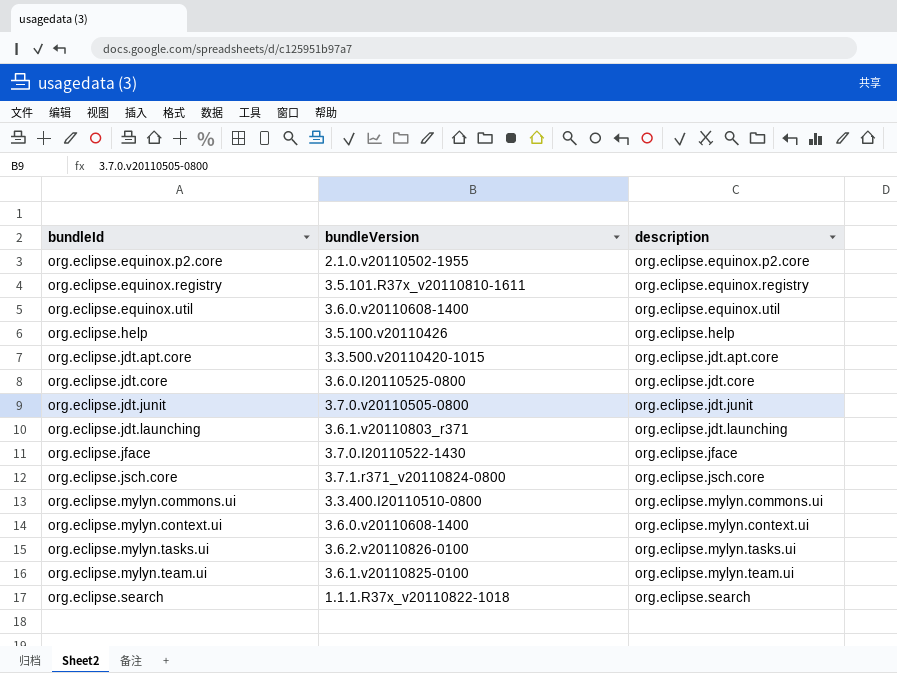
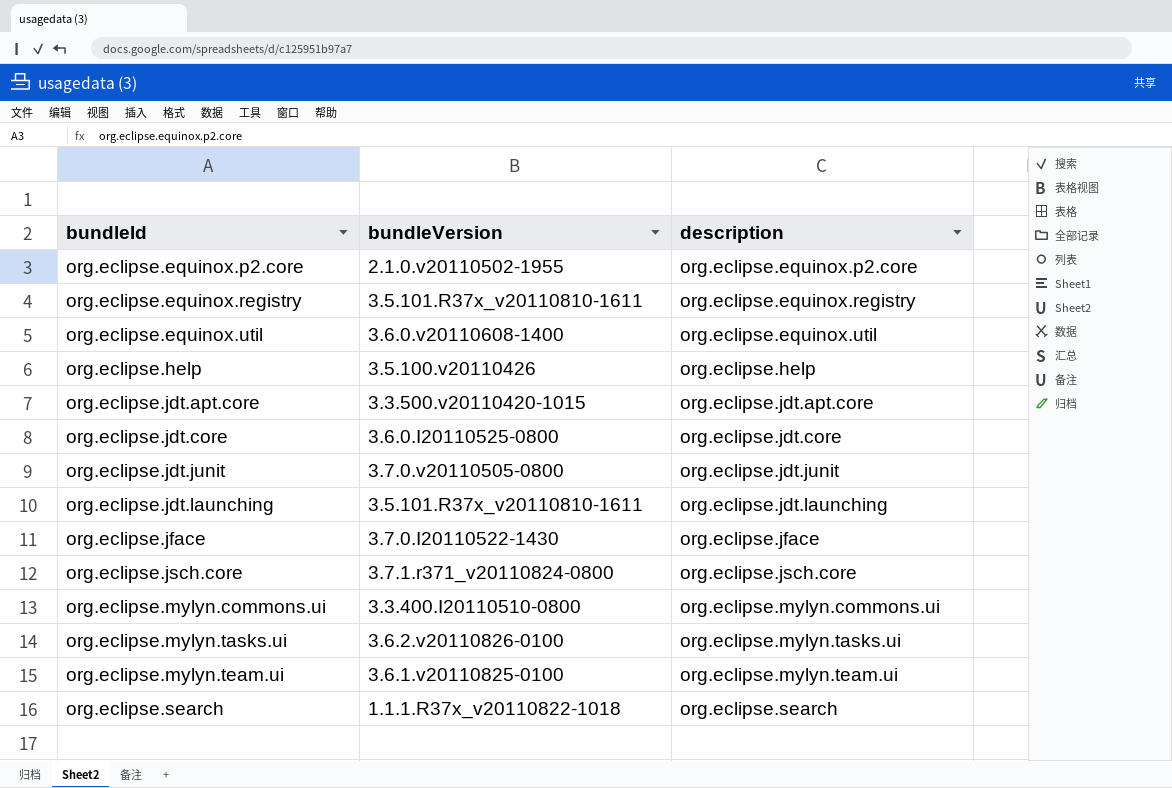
row org.eclipse.mylyn.context.ui: 3.6.0.v20110608-1400 | org.eclipse.mylyn.context.ui -> none
org.eclipse.jdt.launching | bundleVersion: 3.6.1.v20110803_r371 -> 3.5.101.R37x_v20110810-1611

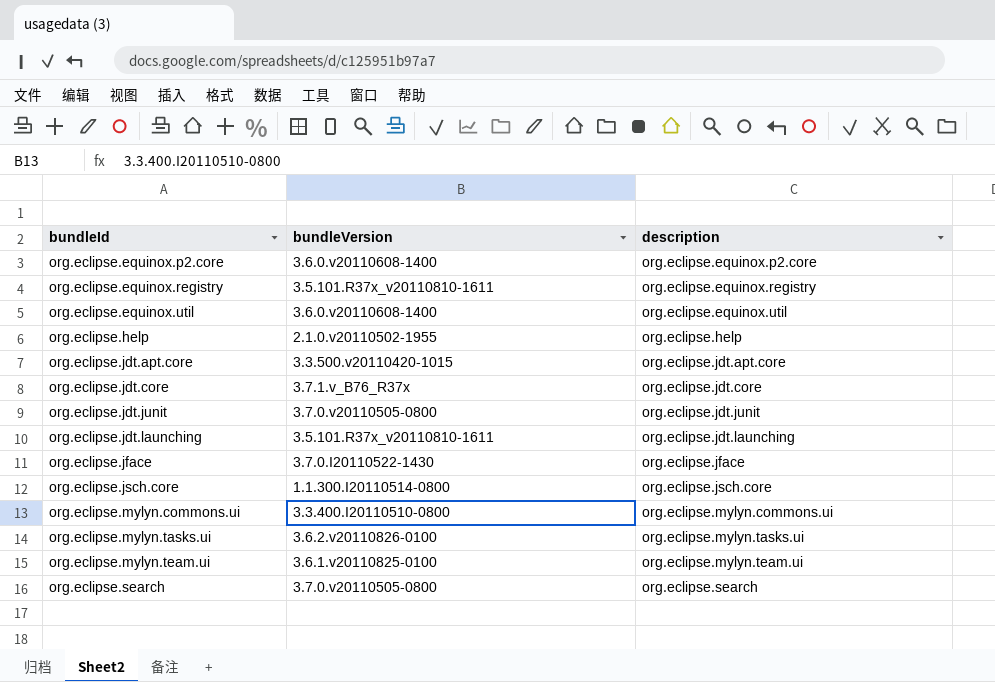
org.eclipse.equinox.p2.core | bundleVersion: 2.1.0.v20110502-1955 -> 3.6.0.v20110608-1400
org.eclipse.help | bundleVersion: 3.5.100.v20110426 -> 2.1.0.v20110502-1955
org.eclipse.jdt.core | bundleVersion: 3.6.0.I20110525-0800 -> 3.7.1.v_B76_R37x
org.eclipse.jsch.core | bundleVersion: 3.7.1.r371_v20110824-0800 -> 1.1.300.I20110514-0800
org.eclipse.search | bundleVersion: 1.1.1.R37x_v20110822-1018 -> 3.7.0.v20110505-0800

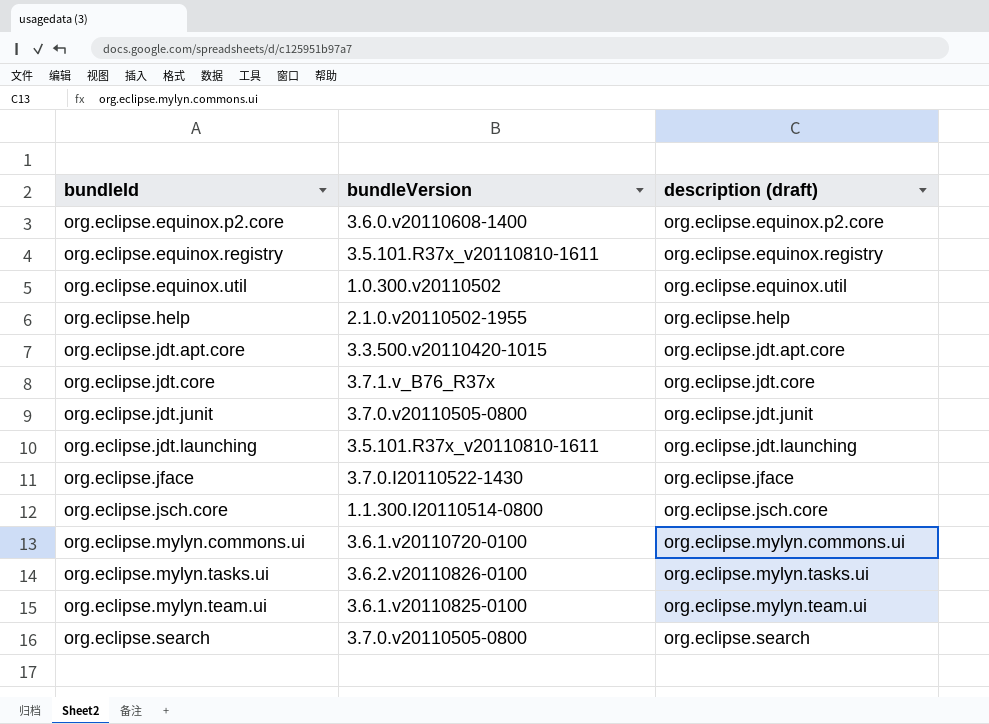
column name: description -> description (draft)
org.eclipse.equinox.util | bundleVersion: 3.6.0.v20110608-1400 -> 1.0.300.v20110502
org.eclipse.mylyn.commons.ui | bundleVersion: 3.3.400.I20110510-0800 -> 3.6.1.v20110720-0100

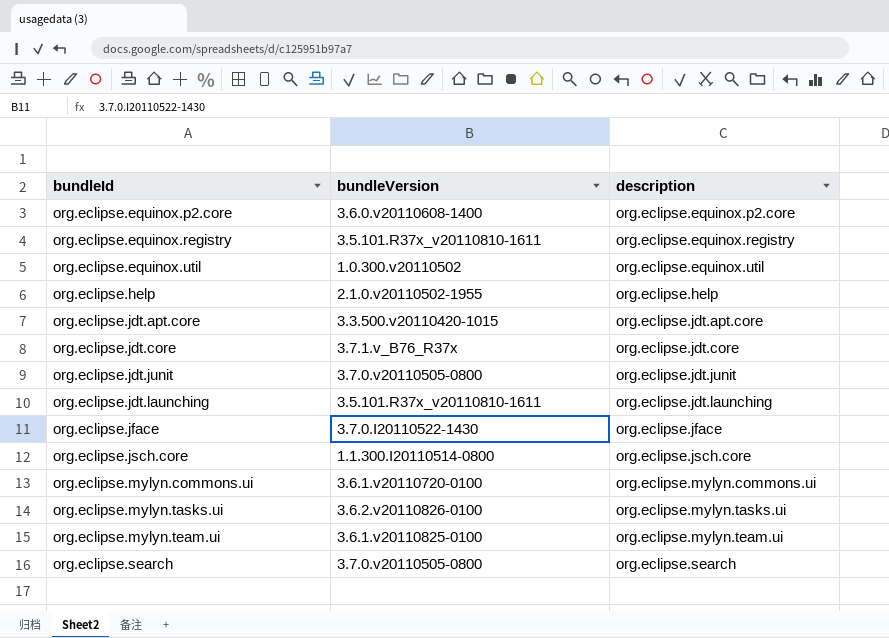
column name: description (draft) -> description

